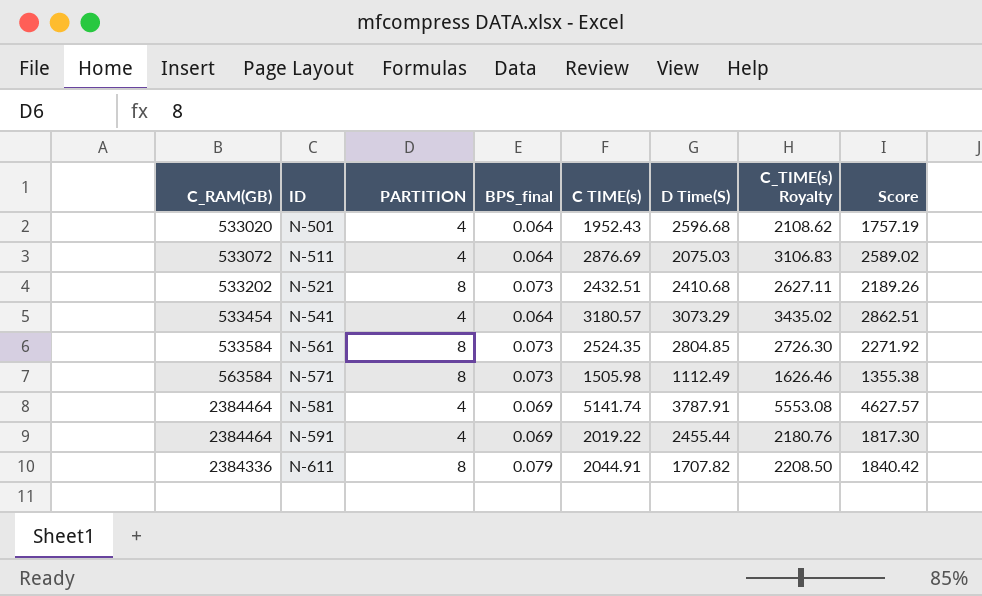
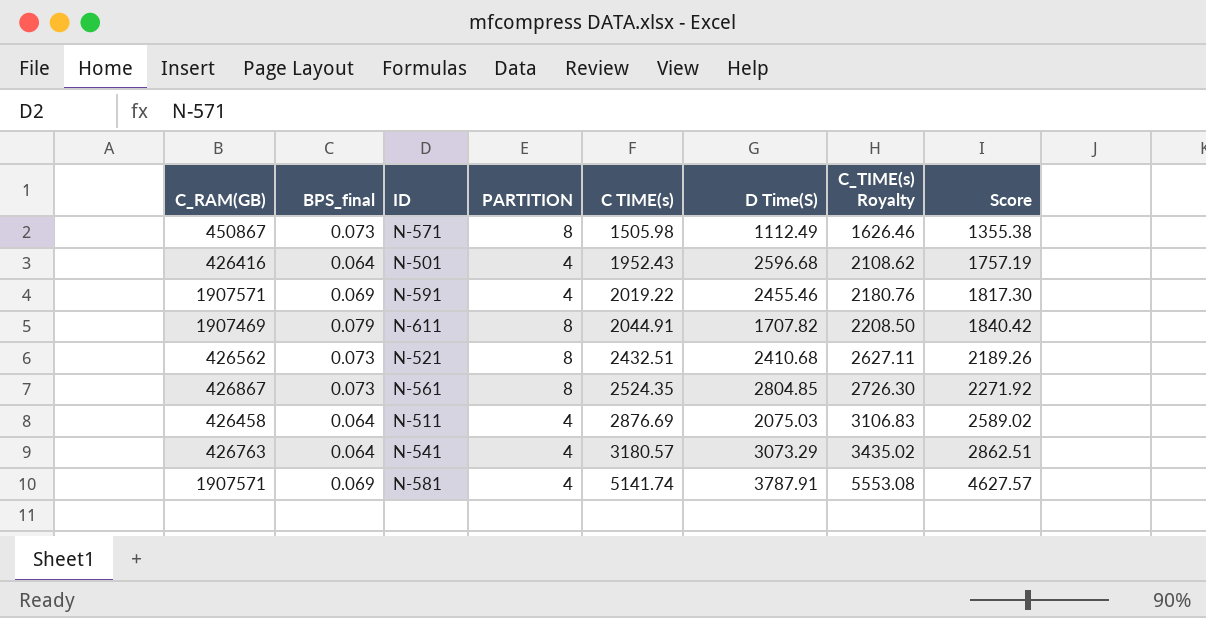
row order: ID ascending -> C TIME(s) ascending
column BPS_final | position: 4 -> 2
N-571 | C_RAM(GB): 563584 -> 450867
N-501 | C_RAM(GB): 533020 -> 426416
N-591 | C_RAM(GB): 2384464 -> 1907571
N-591 | D Time(S): 2455.44 -> 2455.46
N-611 | C_RAM(GB): 2384336 -> 1907469
N-521 | C_RAM(GB): 533202 -> 426562
N-561 | C_RAM(GB): 533584 -> 426867
N-511 | C_RAM(GB): 533072 -> 426458
N-541 | C_RAM(GB): 533454 -> 426763
N-581 | C_RAM(GB): 2384464 -> 1907571

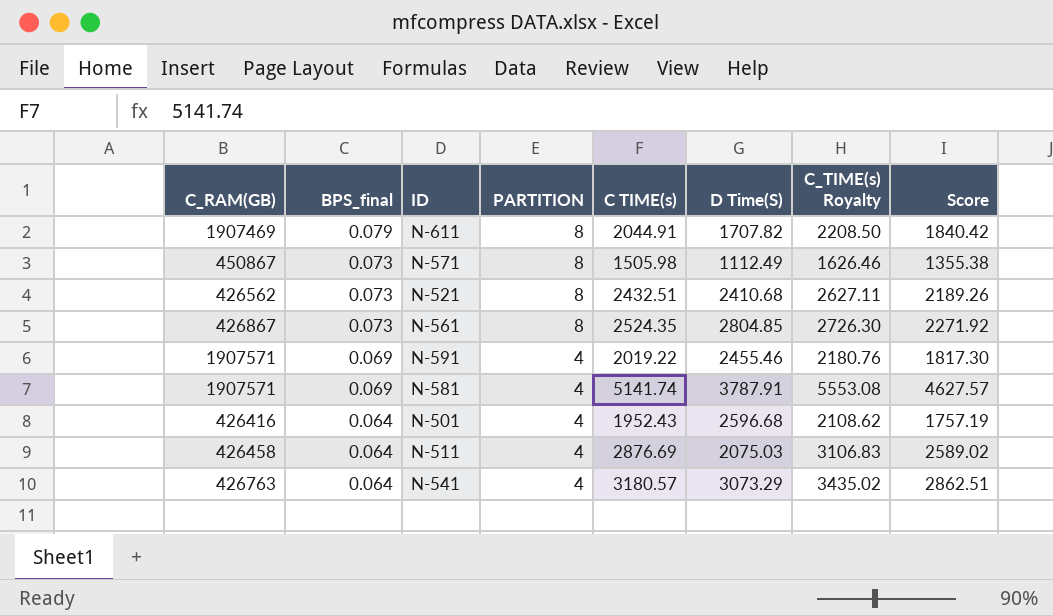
row order: C TIME(s) ascending -> BPS_final descending

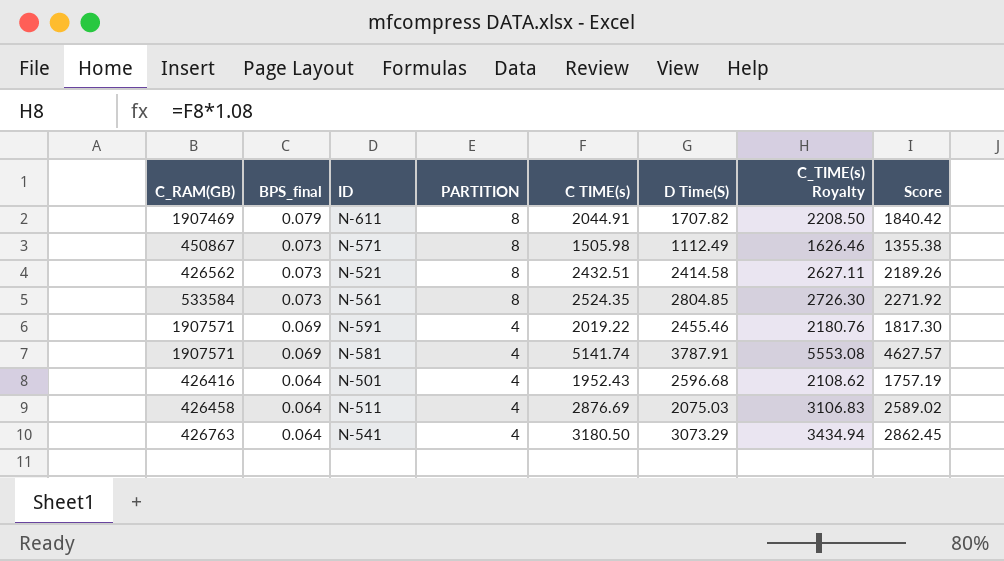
N-521 | D Time(S): 2410.68 -> 2414.58
N-561 | C_RAM(GB): 426867 -> 533584
N-541 | C TIME(s): 3180.57 -> 3180.50
N-541 | C_TIME(s) Royalty: 3435.02 -> 3434.94
N-541 | Score: 2862.51 -> 2862.45

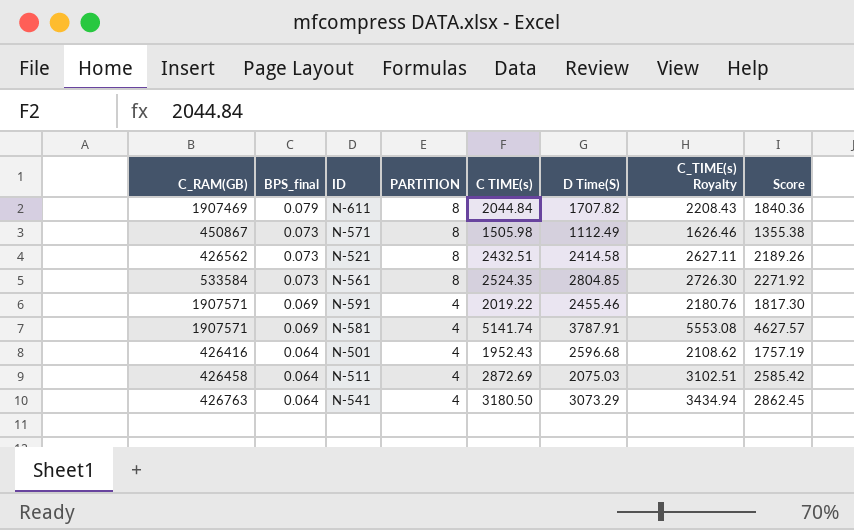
N-611 | C TIME(s): 2044.91 -> 2044.84
N-611 | C_TIME(s) Royalty: 2208.50 -> 2208.43
N-611 | Score: 1840.42 -> 1840.36
N-511 | C TIME(s): 2876.69 -> 2872.69
N-511 | C_TIME(s) Royalty: 3106.83 -> 3102.51
N-511 | Score: 2589.02 -> 2585.42

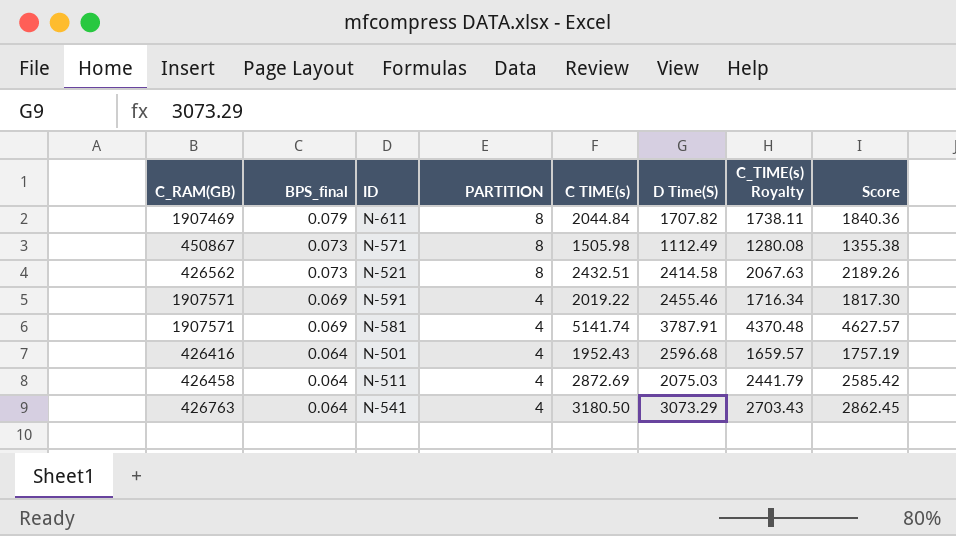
column C_TIME(s) Royalty | formula: [C TIME(s)] * 1.08 -> [C TIME(s)] * 0.85
row N-561: 533584 | 0.073 | 8 | 2524.35 | 2804.85 | 2726.30 | 2271.92 -> none

